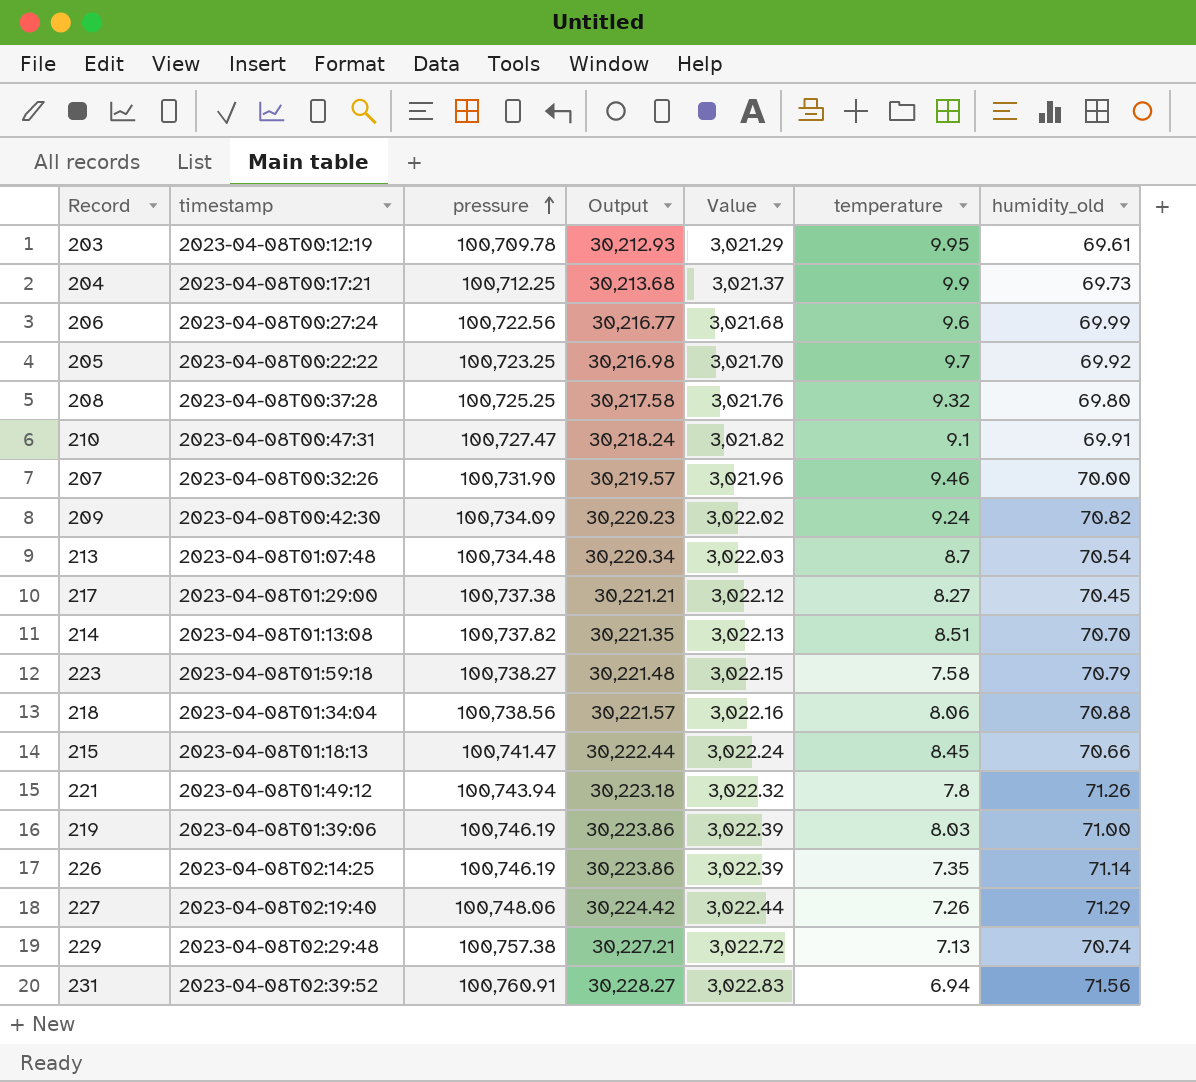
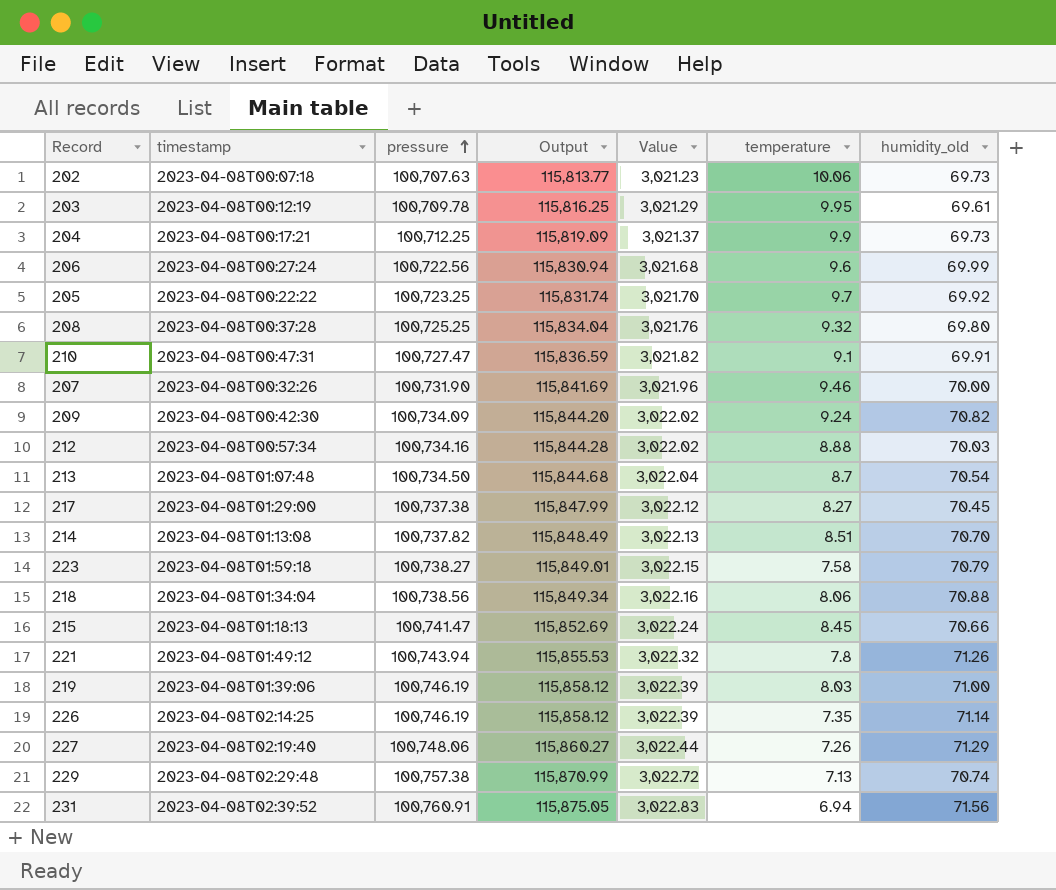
column Output | formula: [pressure] * 0.3 -> [pressure] * 1.15
row 202: none -> 2023-04-08T00:07:18 | 100,707.63 | 115,813.77 | 3,021.23 | 10.06 | 69.73
row 212: none -> 2023-04-08T00:57:34 | 100,734.16 | 115,844.28 | 3,022.02 | 8.88 | 70.03
213 | pressure: 100,734.48 -> 100,734.50
213 | Value: 3,022.03 -> 3,022.04

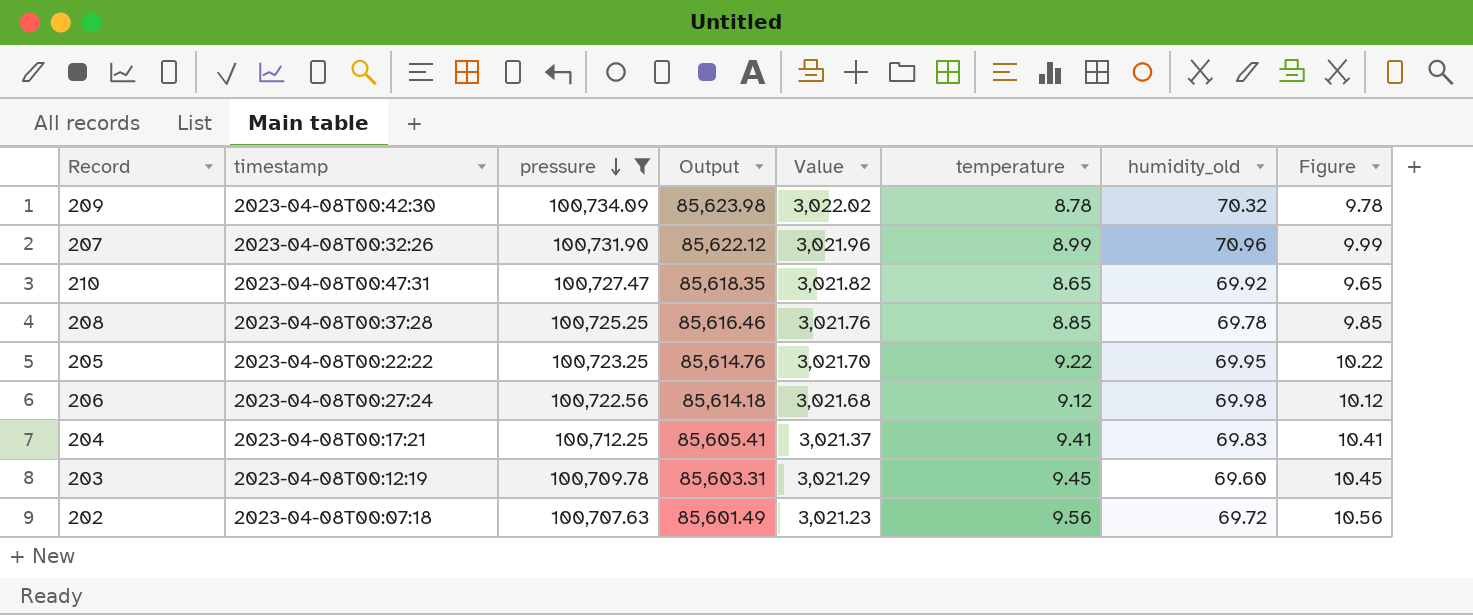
filter: none -> pressure <= 100,734.09
row order: pressure ascending -> pressure descending
column Output | formula: [pressure] * 1.15 -> [pressure] * 0.85
column Figure | formula: none -> [temperature] + 1
209 | temperature: 9.24 -> 8.78
209 | humidity_old: 70.82 -> 70.32
207 | temperature: 9.46 -> 8.99
207 | humidity_old: 70.00 -> 70.96
210 | temperature: 9.1 -> 8.65
210 | humidity_old: 69.91 -> 69.92
208 | temperature: 9.32 -> 8.85
208 | humidity_old: 69.80 -> 69.78
205 | temperature: 9.7 -> 9.22
205 | humidity_old: 69.92 -> 69.95
206 | temperature: 9.6 -> 9.12
206 | humidity_old: 69.99 -> 69.98
204 | temperature: 9.9 -> 9.41
204 | humidity_old: 69.73 -> 69.83
203 | temperature: 9.95 -> 9.45
203 | humidity_old: 69.61 -> 69.60
202 | temperature: 10.06 -> 9.56
202 | humidity_old: 69.73 -> 69.72

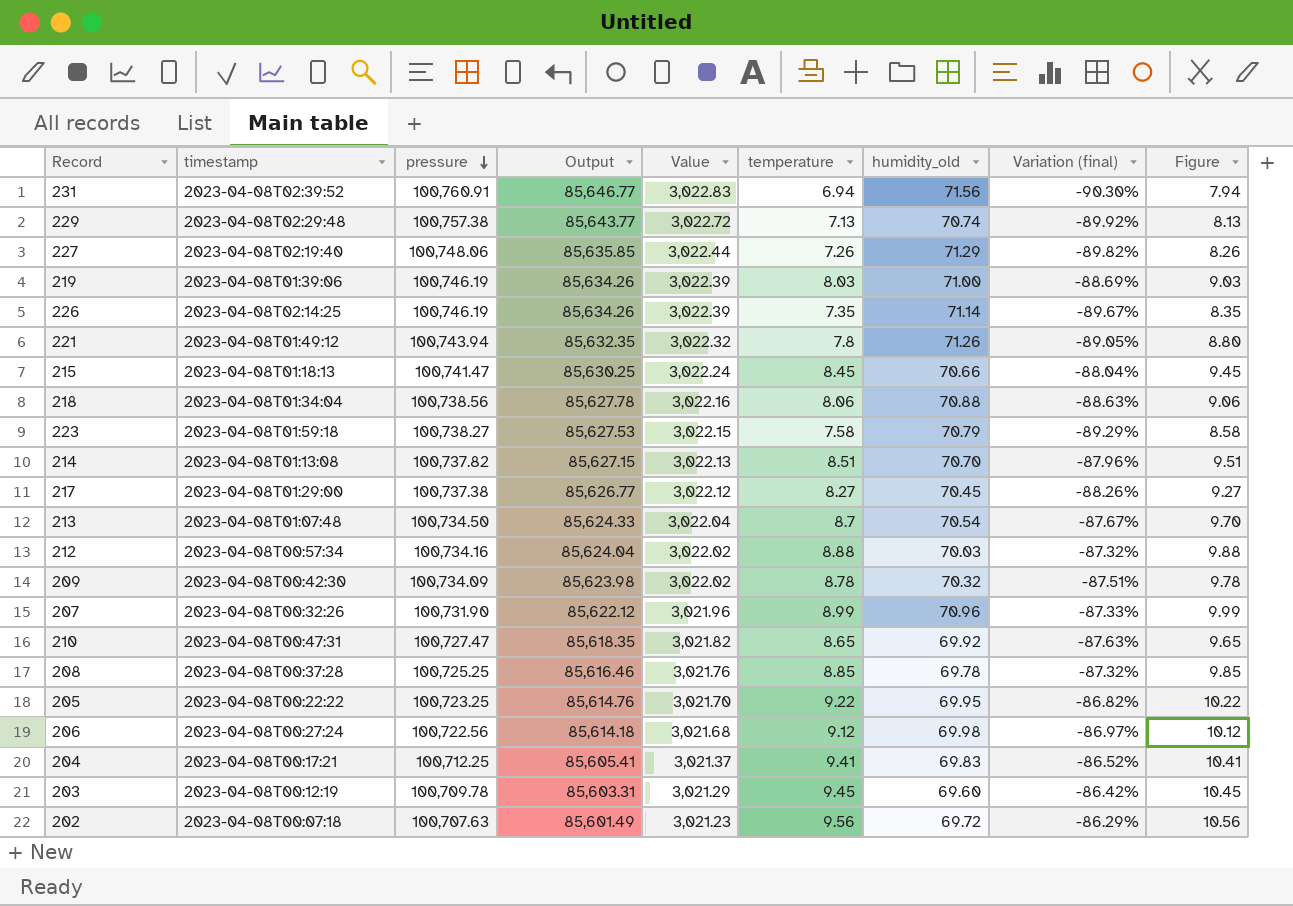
filter: pressure <= 100,734.09 -> none
column Variation (final) | formula: none -> ([temperature] - [humidity_old]) / [humidity_old]

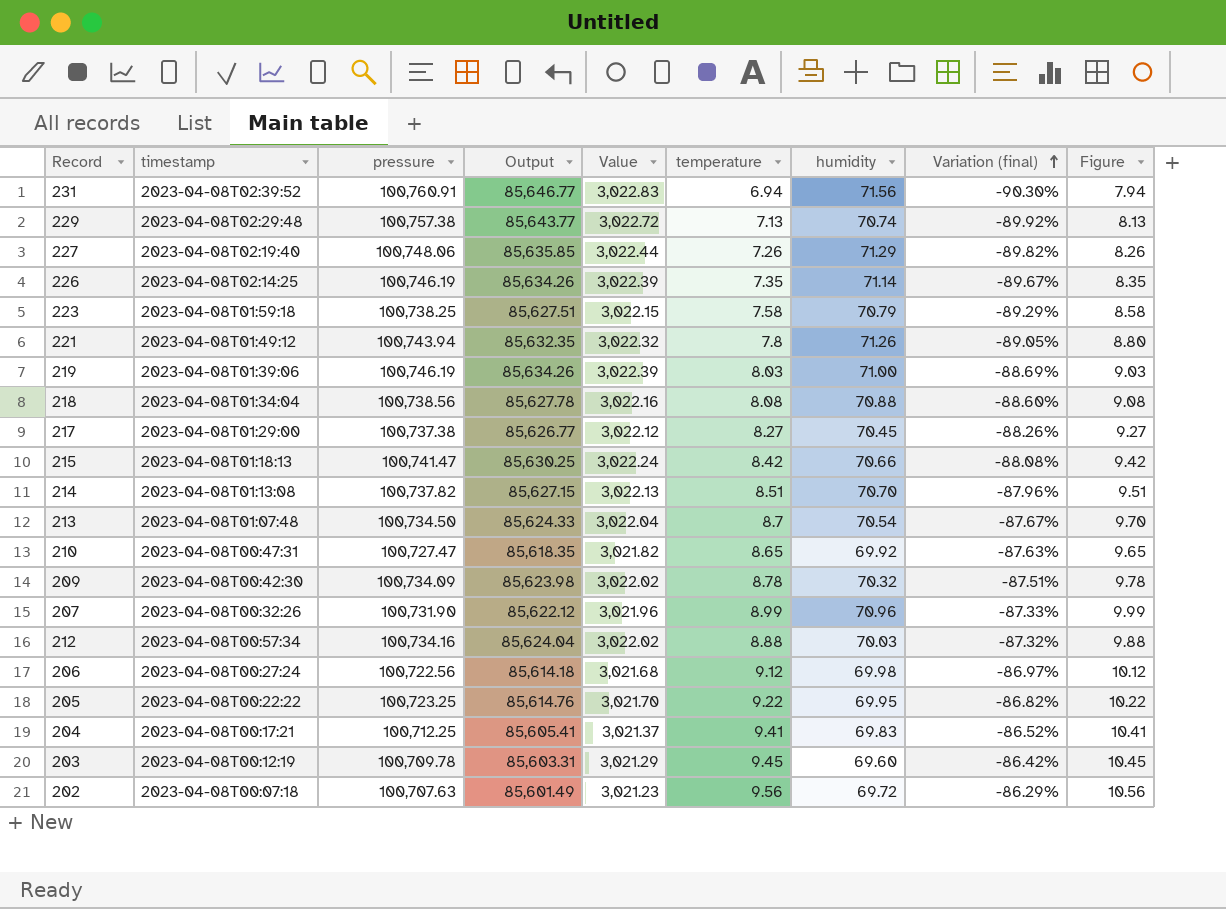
row order: pressure descending -> Variation (final) ascending
column name: humidity_old -> humidity
row 208: 2023-04-08T00:37:28 | 100,725.25 | 85,616.46 | 3,021.76 | 8.85 | 69.78 | -87.32% | 9.85 -> none
223 | pressure: 100,738.27 -> 100,738.25
223 | Output: 85,627.53 -> 85,627.51
218 | temperature: 8.06 -> 8.08
218 | Variation (final): -88.63% -> -88.60%
218 | Figure: 9.06 -> 9.08
215 | temperature: 8.45 -> 8.42
215 | Variation (final): -88.04% -> -88.08%
215 | Figure: 9.45 -> 9.42

